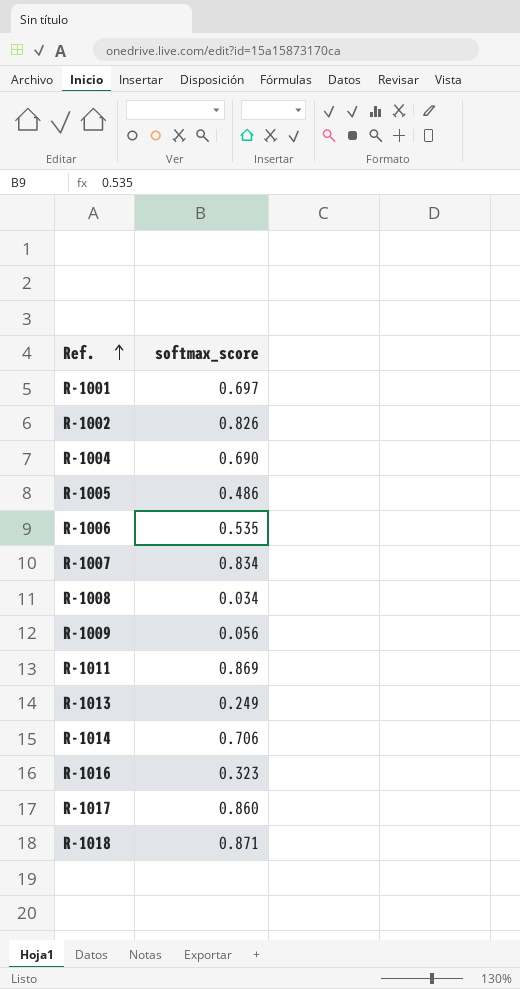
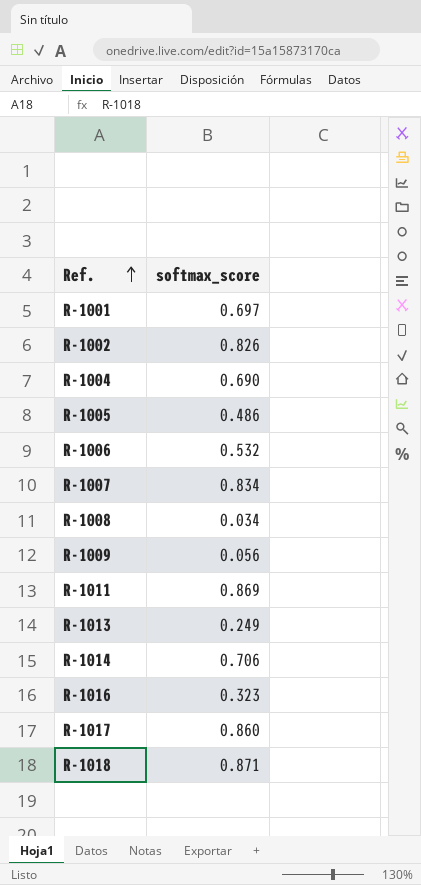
R-1006 | softmax_score: 0.535 -> 0.532

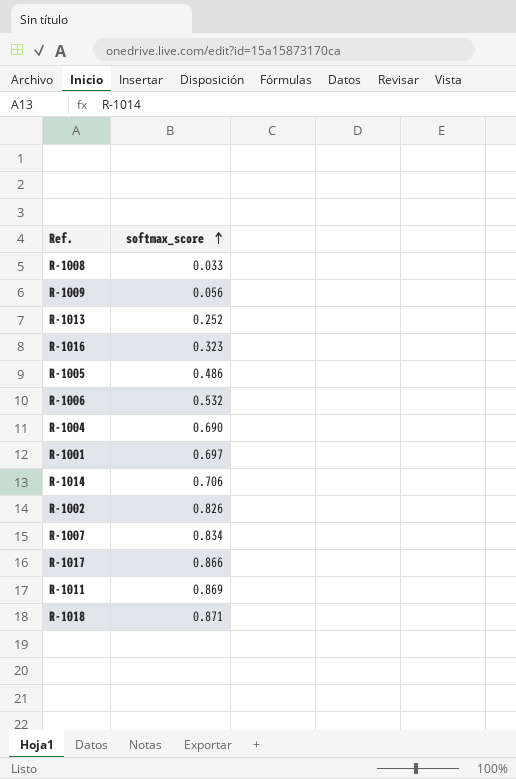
row order: Ref. ascending -> softmax_score ascending
R-1008 | softmax_score: 0.034 -> 0.033
R-1013 | softmax_score: 0.249 -> 0.252
R-1017 | softmax_score: 0.860 -> 0.866

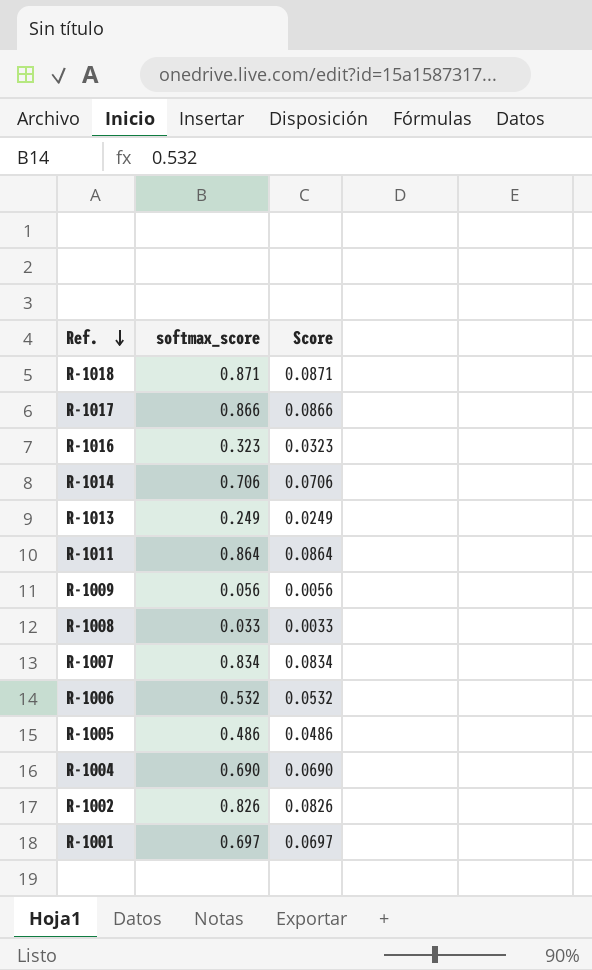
row order: softmax_score ascending -> Ref. descending
column Score | formula: none -> [softmax_score] * 0.1
R-1013 | softmax_score: 0.252 -> 0.249
R-1011 | softmax_score: 0.869 -> 0.864

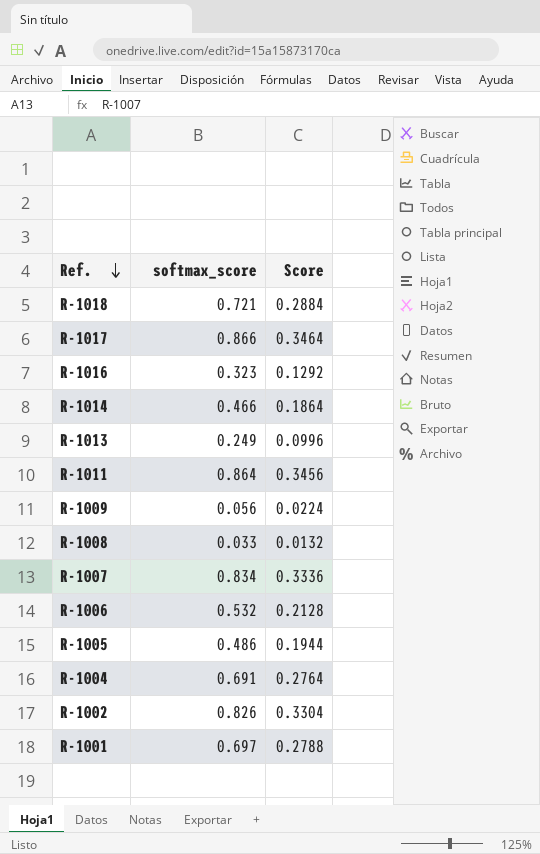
column Score | formula: [softmax_score] * 0.1 -> [softmax_score] * 0.4
R-1018 | softmax_score: 0.871 -> 0.721
R-1014 | softmax_score: 0.706 -> 0.466
R-1004 | softmax_score: 0.690 -> 0.691

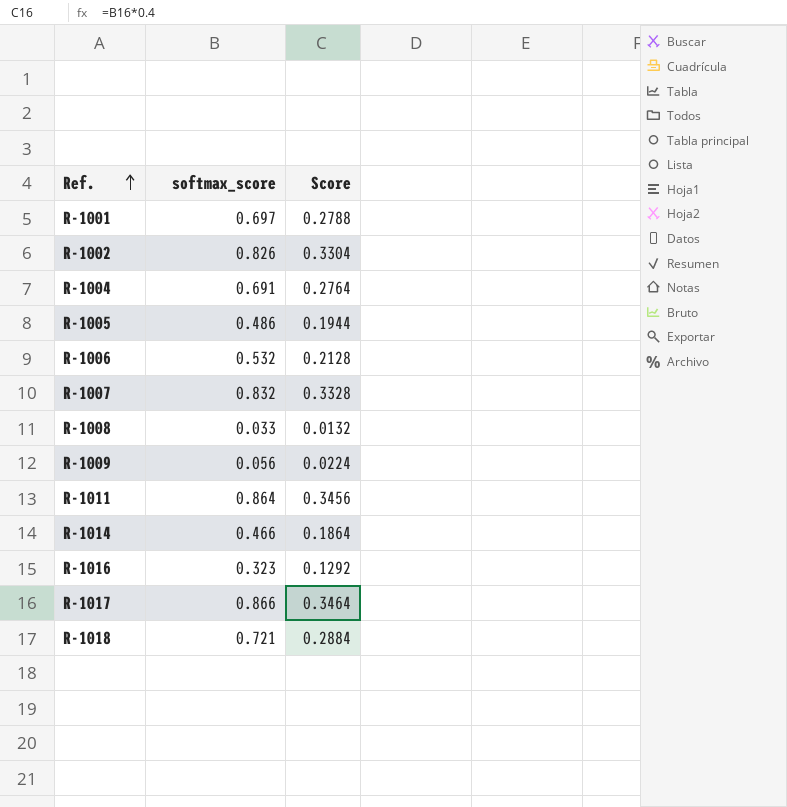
row order: Ref. descending -> Ref. ascending
row R-1013: 0.249 | 0.0996 -> none
R-1007 | softmax_score: 0.834 -> 0.832
R-1007 | Score: 0.3336 -> 0.3328

